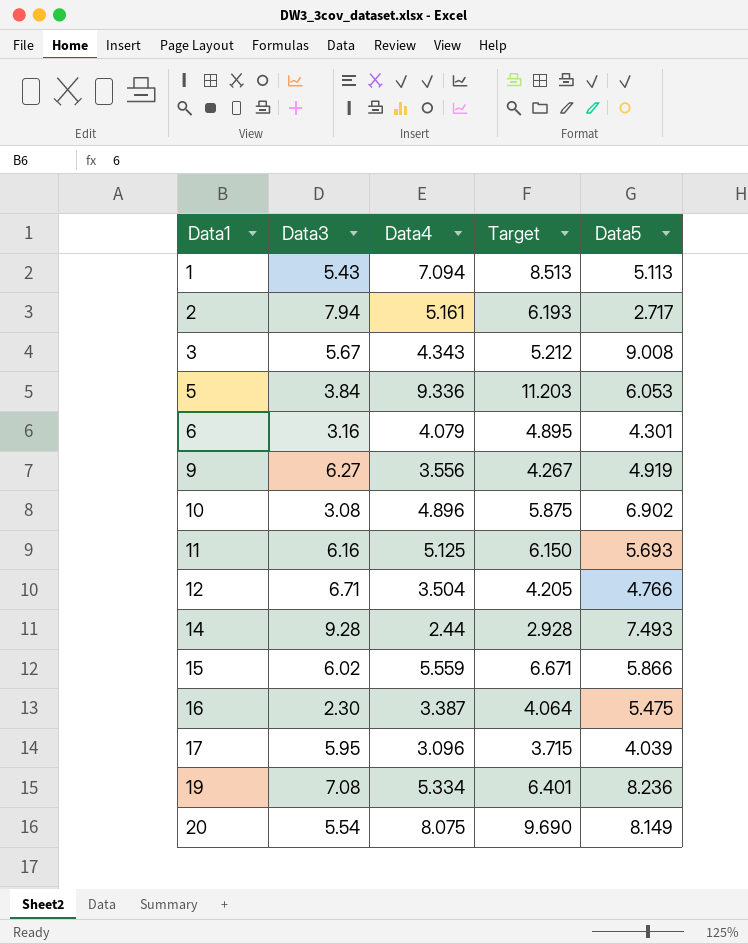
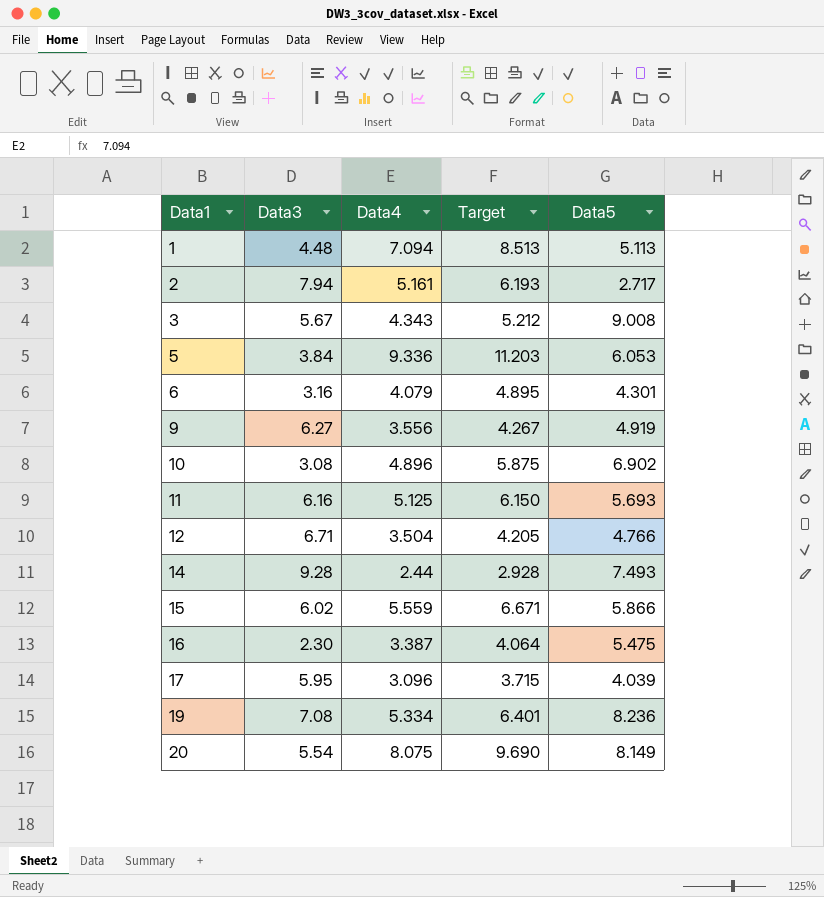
1 | Data3: 5.43 -> 4.48

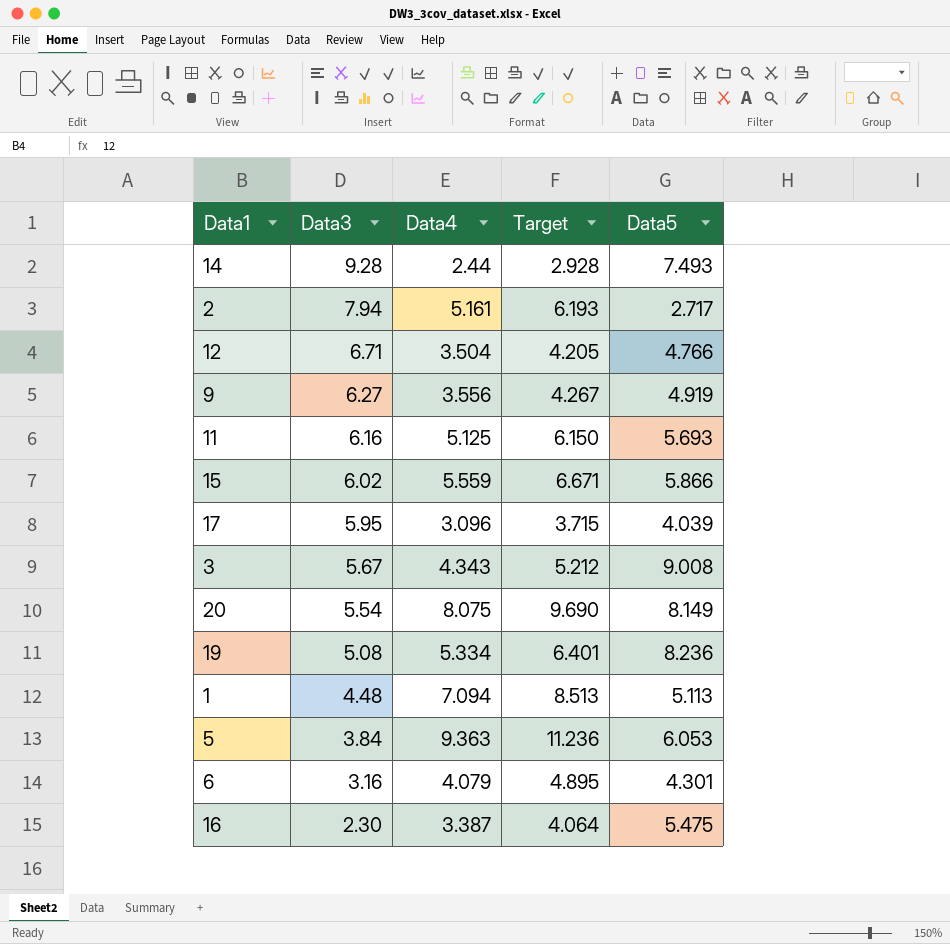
row order: Data1 ascending -> Data3 descending
row 10: 3.08 | 4.896 | 5.875 | 6.902 -> none
19 | Data3: 7.08 -> 5.08
5 | Data4: 9.336 -> 9.363
5 | Target: 11.203 -> 11.236

